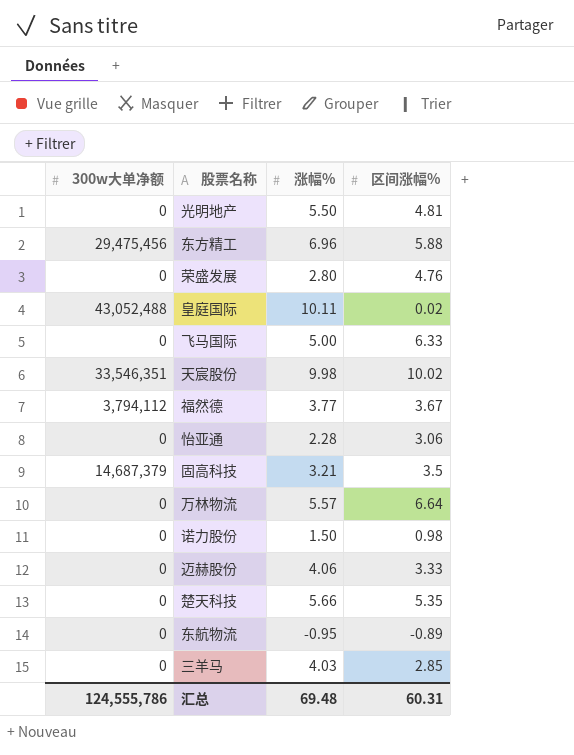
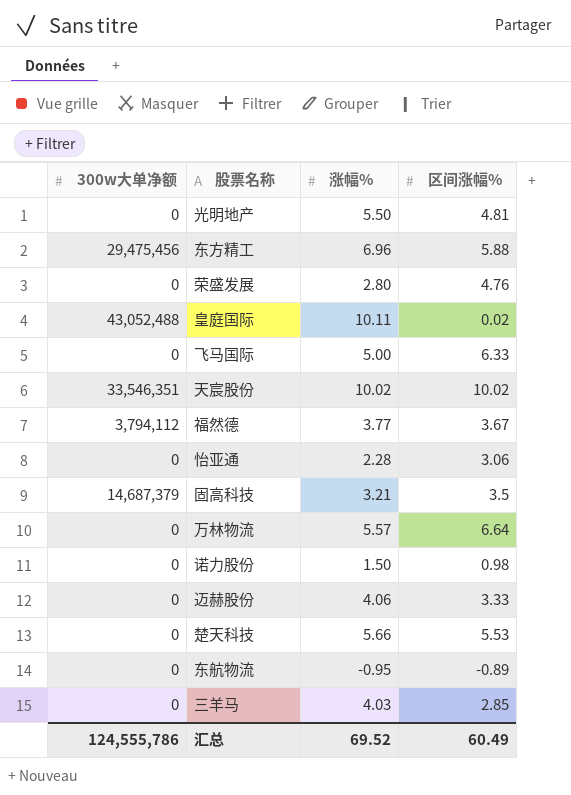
天宸股份 | 涨幅%: 9.98 -> 10.02
楚天科技 | 区间涨幅%: 5.35 -> 5.53
汇总 | 涨幅%: 69.48 -> 69.52
汇总 | 区间涨幅%: 60.31 -> 60.49

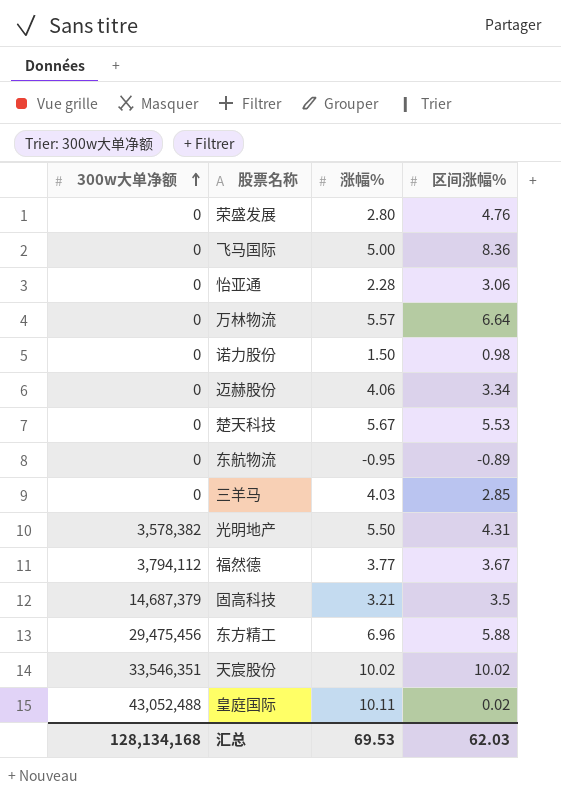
row order: none -> 300w大单净额 ascending
飞马国际 | 区间涨幅%: 6.33 -> 8.36
迈赫股份 | 区间涨幅%: 3.33 -> 3.34
楚天科技 | 涨幅%: 5.66 -> 5.67
光明地产 | 300w大单净额: 0 -> 3,578,382
光明地产 | 区间涨幅%: 4.81 -> 4.31
汇总 | 300w大单净额: 124,555,786 -> 128,134,168
汇总 | 涨幅%: 69.52 -> 69.53
汇总 | 区间涨幅%: 60.49 -> 62.03

